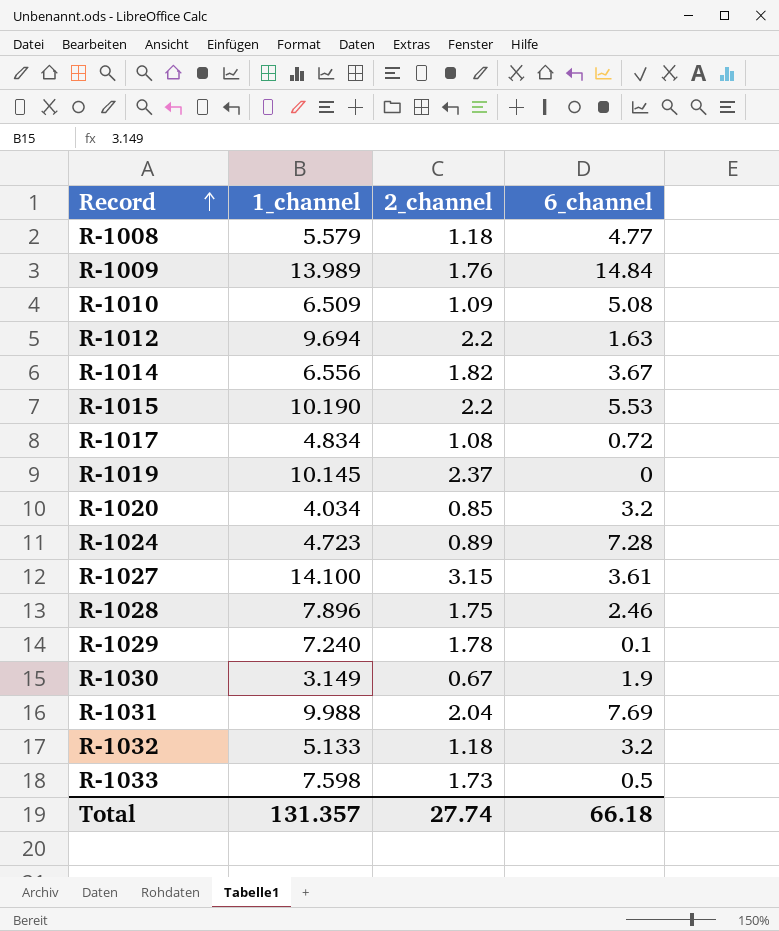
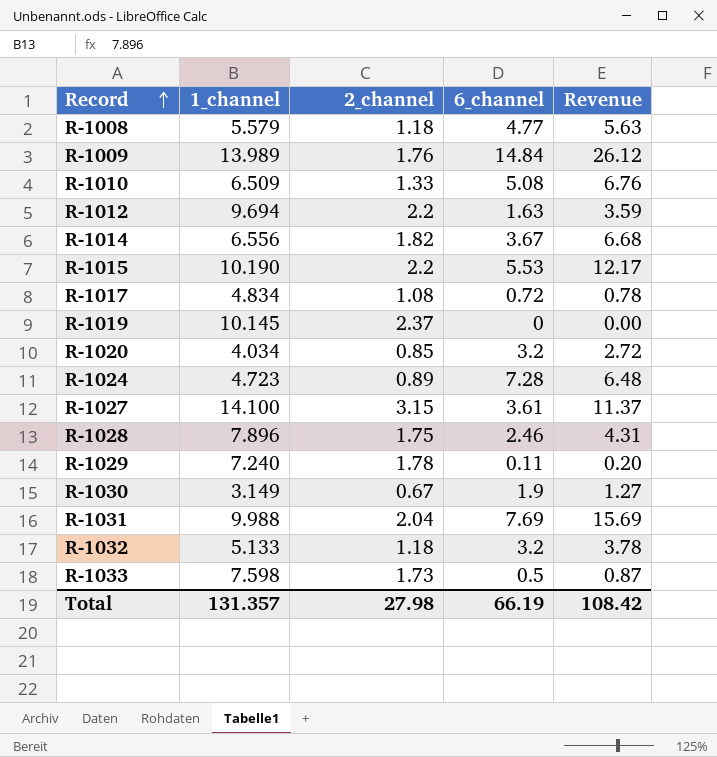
column Revenue | formula: none -> [2_channel] * [6_channel]
R-1010 | 2_channel: 1.09 -> 1.33
R-1029 | 6_channel: 0.1 -> 0.11
Total | 2_channel: 27.74 -> 27.98
Total | 6_channel: 66.18 -> 66.19

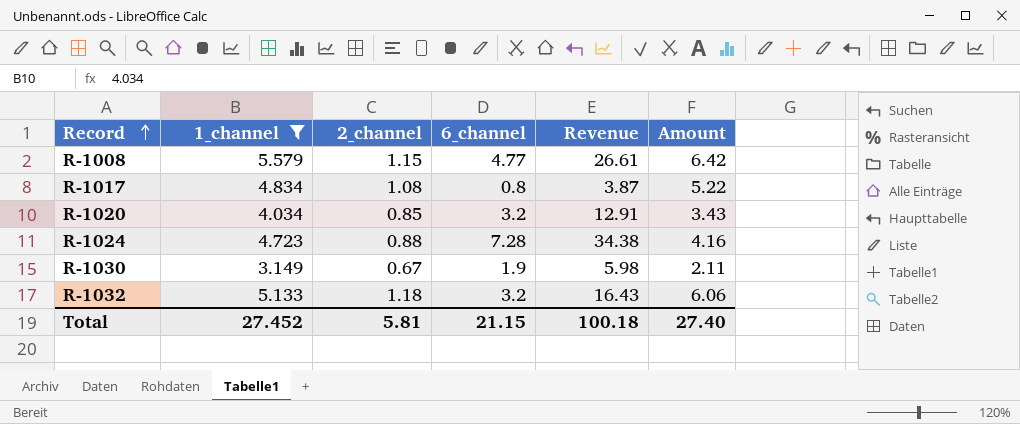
filter: none -> 1_channel <= 5.579
column Revenue | formula: [2_channel] * [6_channel] -> [1_channel] * [6_channel]
column Amount | formula: none -> [1_channel] * [2_channel]
R-1008 | 2_channel: 1.18 -> 1.15
R-1017 | 6_channel: 0.72 -> 0.8
R-1024 | 2_channel: 0.89 -> 0.88
Total | 1_channel: 131.357 -> 27.452
Total | 2_channel: 27.98 -> 5.81
Total | 6_channel: 66.19 -> 21.15
Total | Revenue: 108.42 -> 100.18

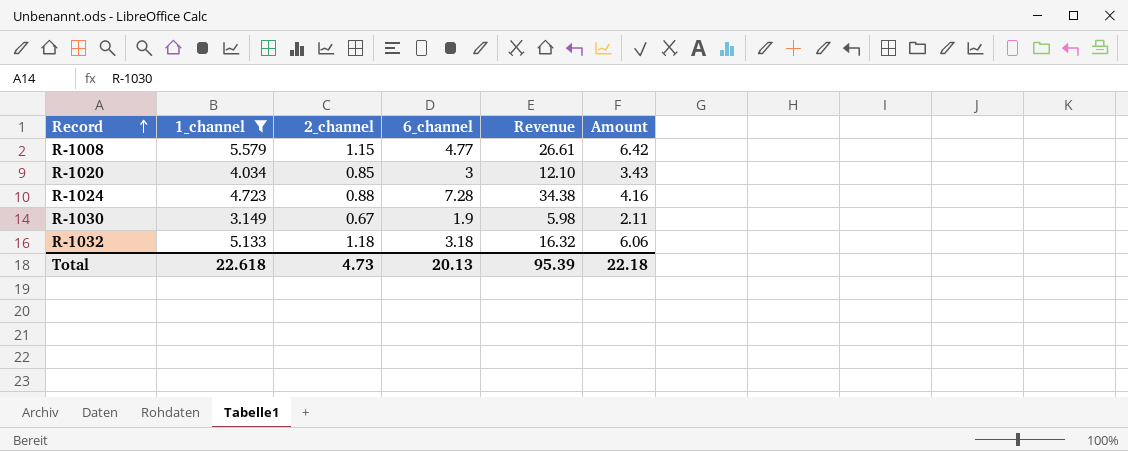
row R-1017: 4.834 | 1.08 | 0.8 | 3.87 | 5.22 -> none
R-1020 | 6_channel: 3.2 -> 3
R-1020 | Revenue: 12.91 -> 12.10
R-1032 | 6_channel: 3.2 -> 3.18
R-1032 | Revenue: 16.43 -> 16.32
Total | 1_channel: 27.452 -> 22.618
Total | 2_channel: 5.81 -> 4.73
Total | 6_channel: 21.15 -> 20.13
Total | Revenue: 100.18 -> 95.39
Total | Amount: 27.40 -> 22.18

